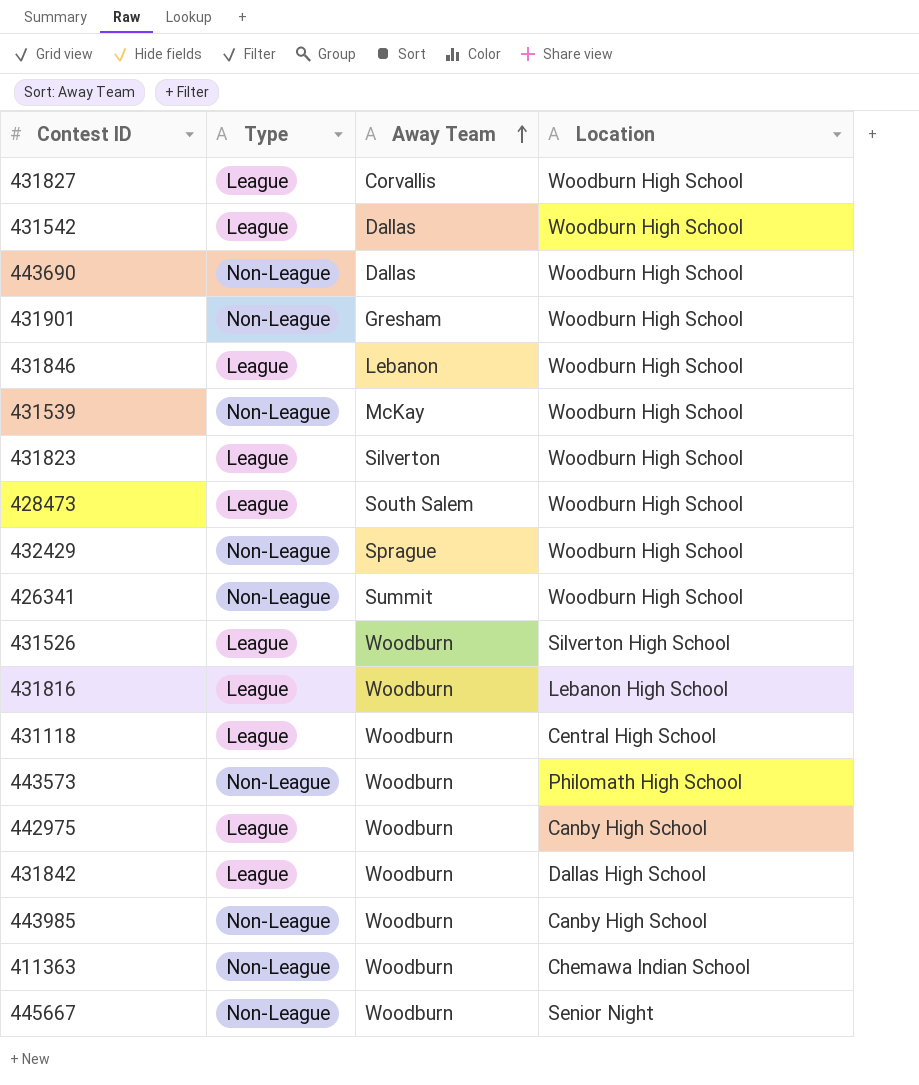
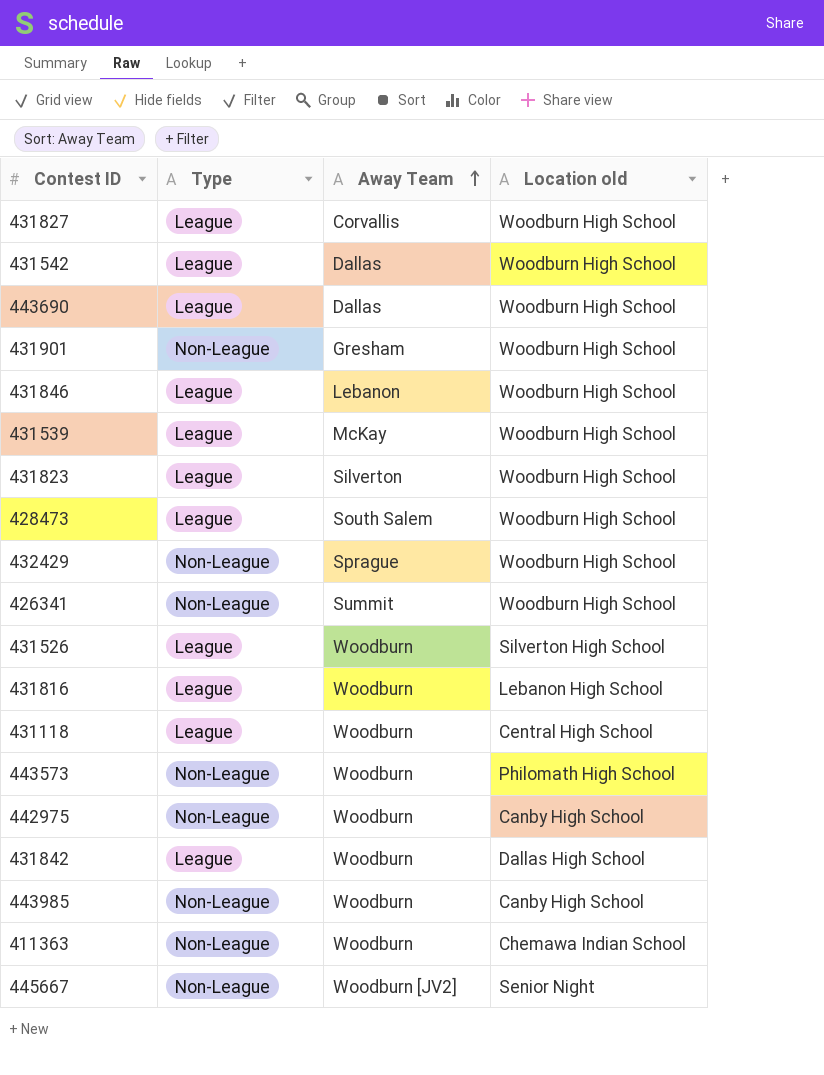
column name: Location -> Location old
443690 | Type: Non-League -> League
431539 | Type: Non-League -> League
442975 | Type: League -> Non-League
445667 | Away Team: Woodburn -> Woodburn [JV2]

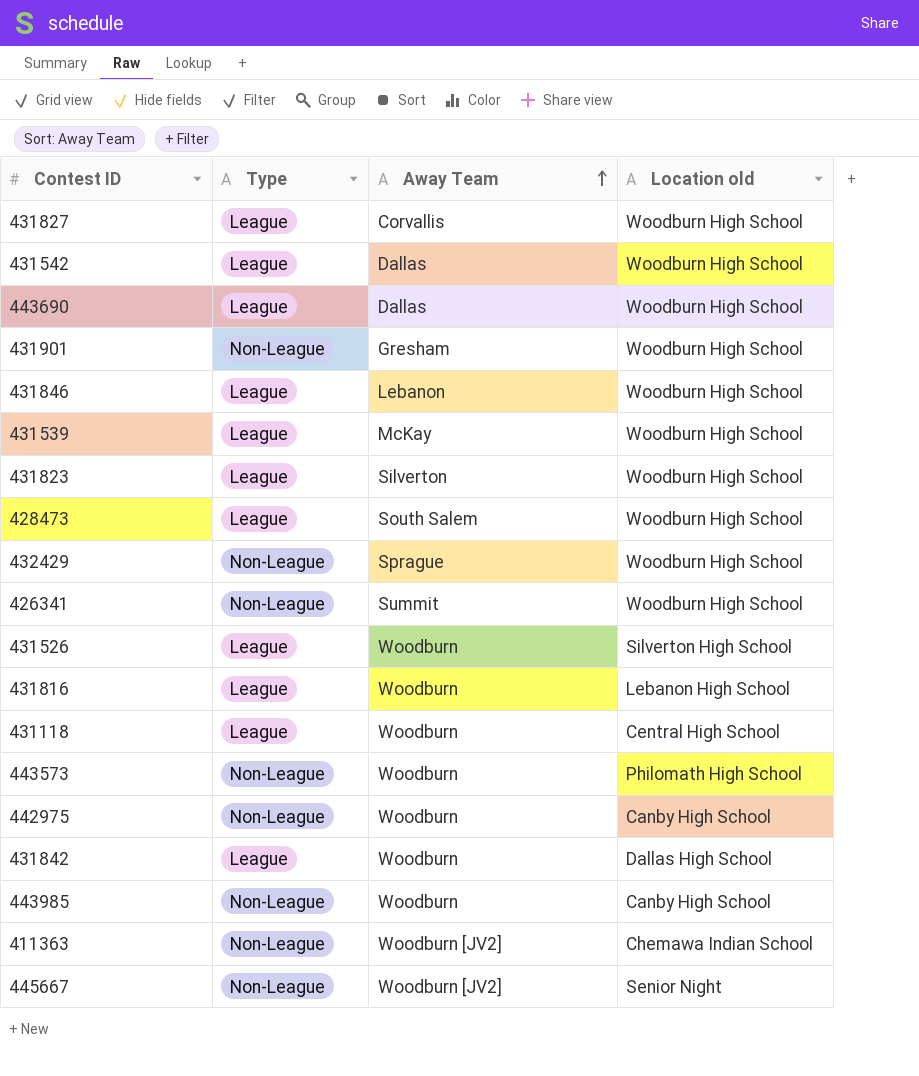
411363 | Away Team: Woodburn -> Woodburn [JV2]

